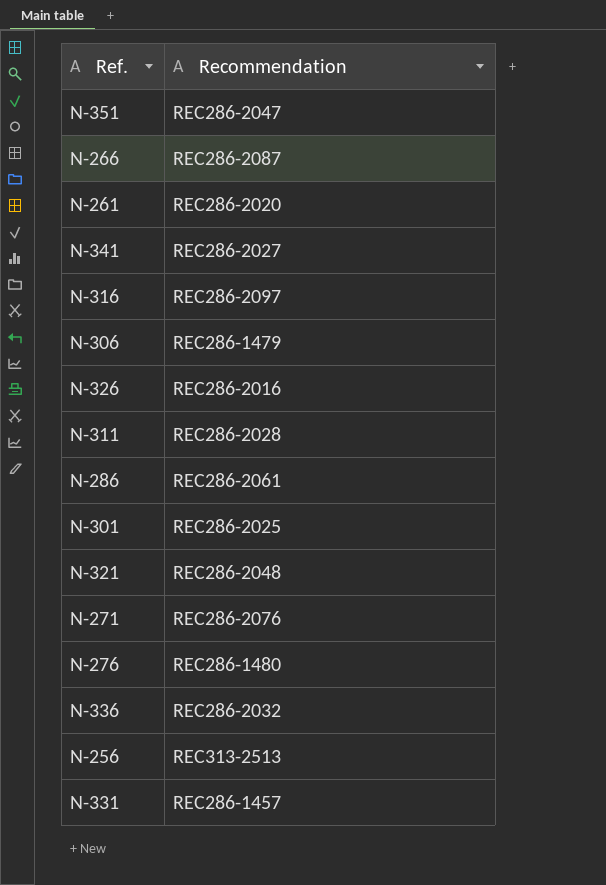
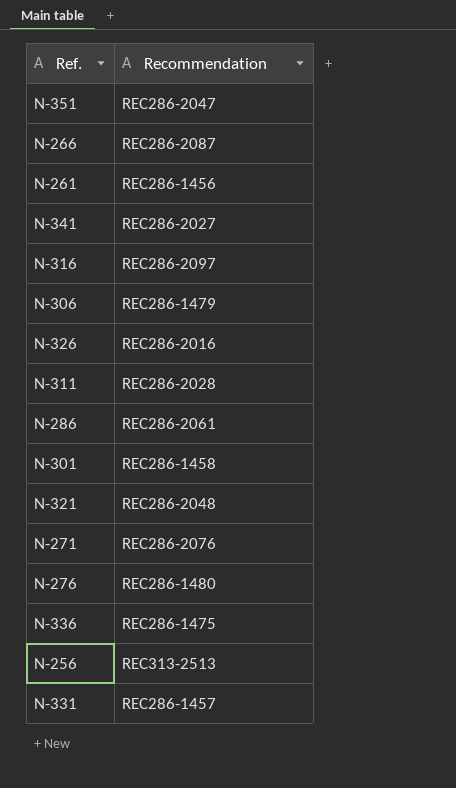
N-261 | Recommendation: REC286-2020 -> REC286-1456
N-301 | Recommendation: REC286-2025 -> REC286-1458
N-336 | Recommendation: REC286-2032 -> REC286-1475

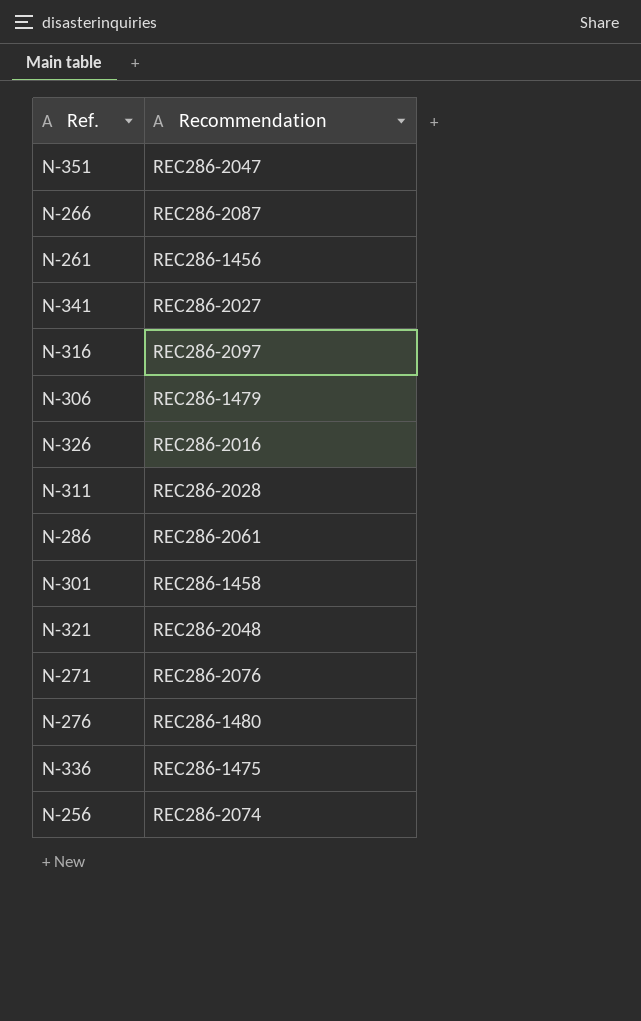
row N-331: REC286-1457 -> none
N-256 | Recommendation: REC313-2513 -> REC286-2074

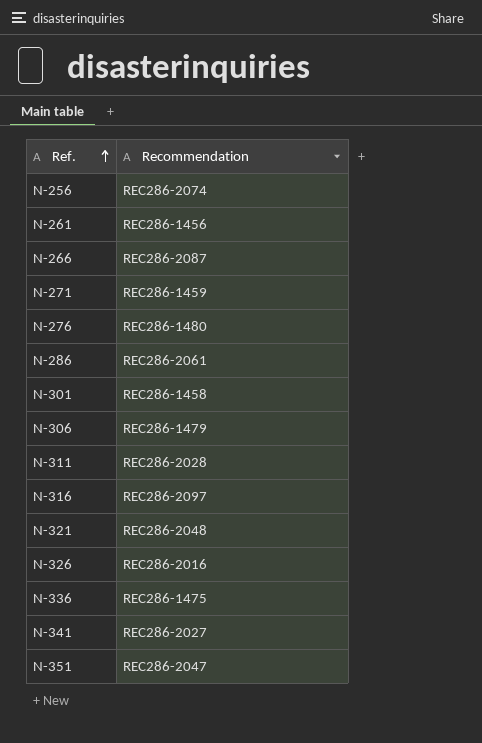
row order: none -> Ref. ascending
N-271 | Recommendation: REC286-2076 -> REC286-1459

